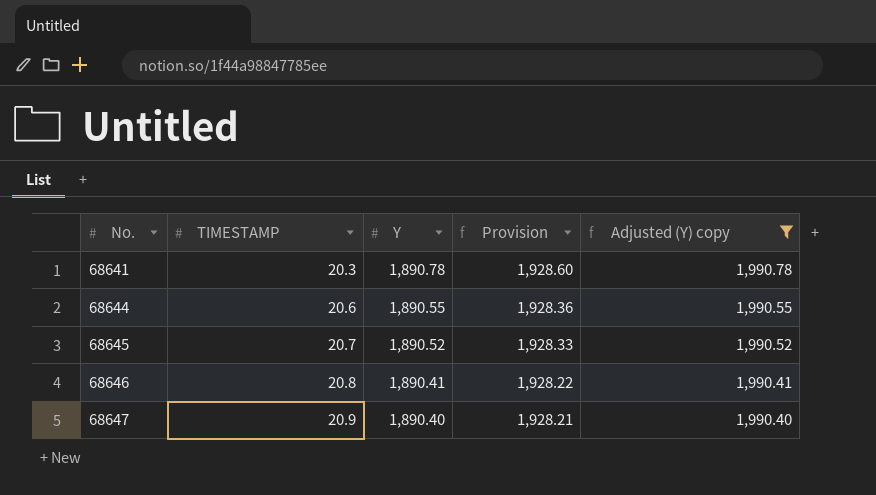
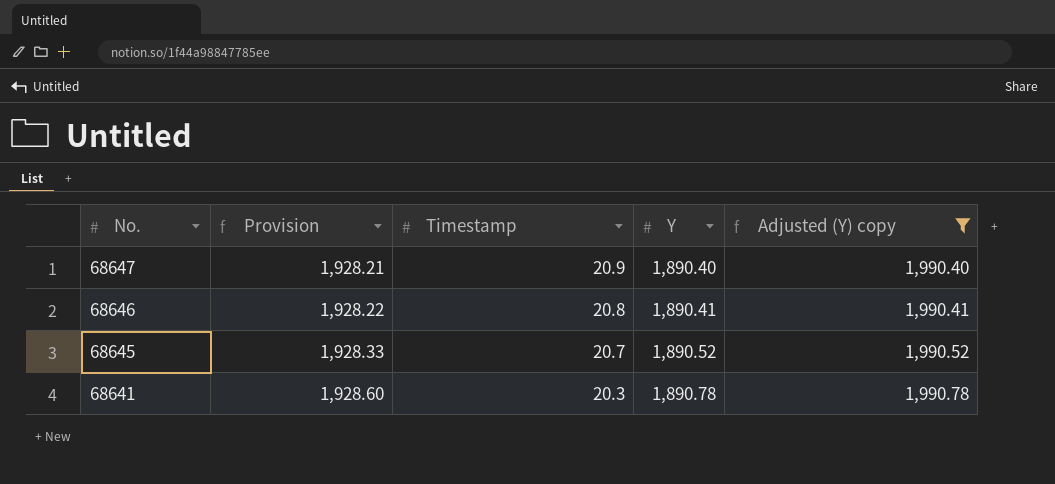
row order: No. ascending -> No. descending
column Provision | position: 4 -> 2
column name: TIMESTAMP -> Timestamp
row 68644: 20.6 | 1,890.55 | 1,928.36 | 1,990.55 -> none

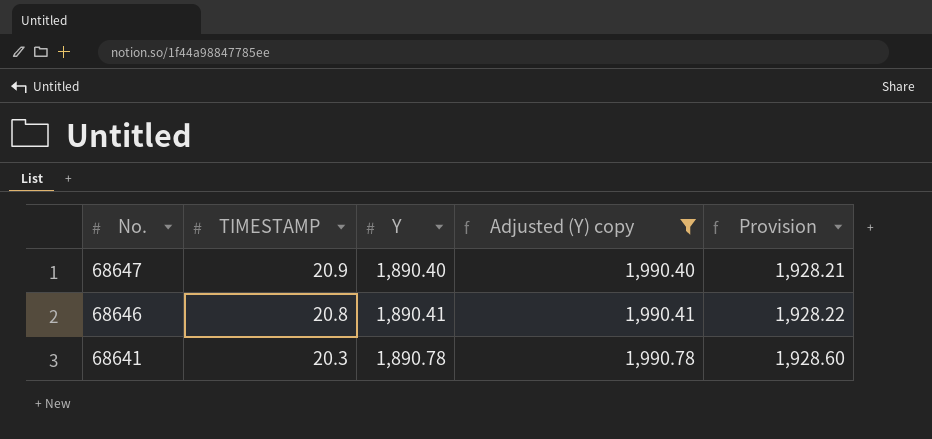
column name: Timestamp -> TIMESTAMP
column Provision | position: 2 -> 5
row 68645: 1,928.33 | 20.7 | 1,890.52 | 1,990.52 -> none

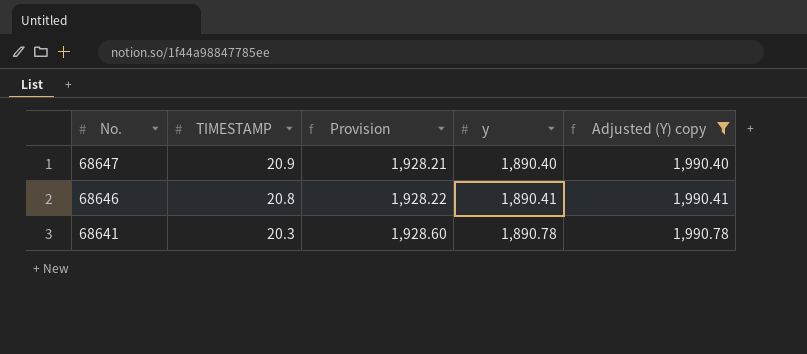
column Provision | position: 5 -> 3
column name: Y -> y

